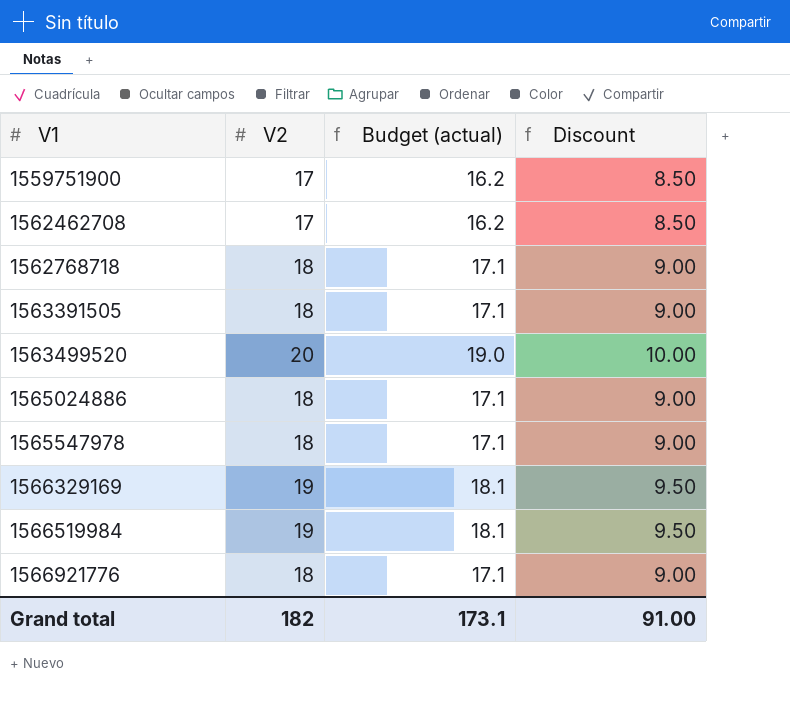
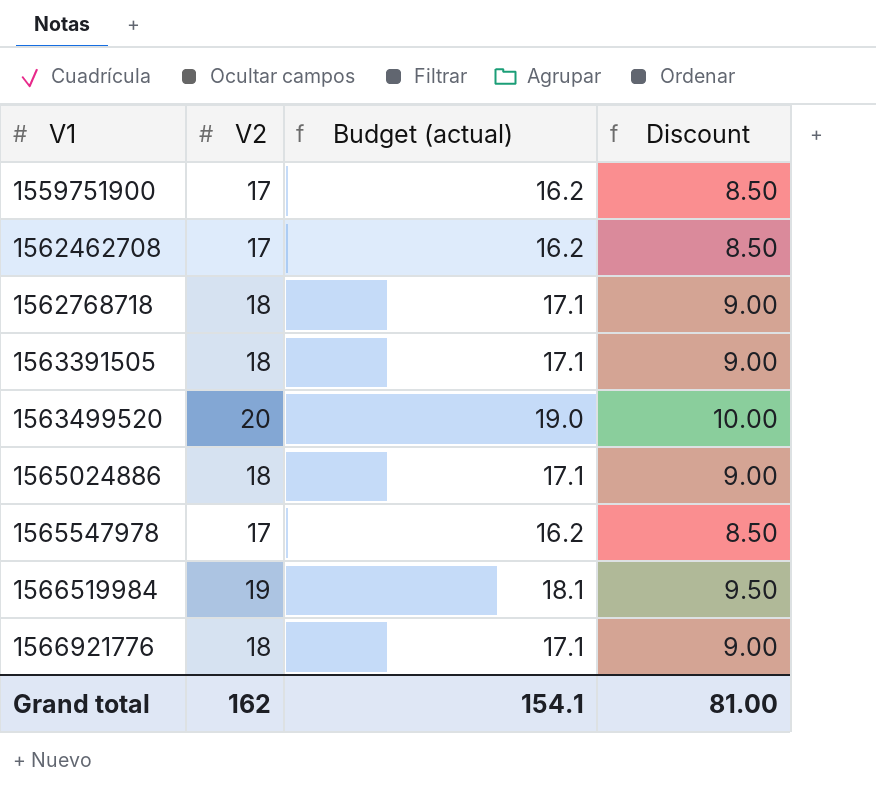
row 1566329169: 19 | 18.1 | 9.50 -> none
1565547978 | V2: 18 -> 17
1565547978 | Budget (actual): 17.1 -> 16.2
1565547978 | Discount: 9.00 -> 8.50
Grand total | V2: 182 -> 162
Grand total | Budget (actual): 173.1 -> 154.1
Grand total | Discount: 91.00 -> 81.00

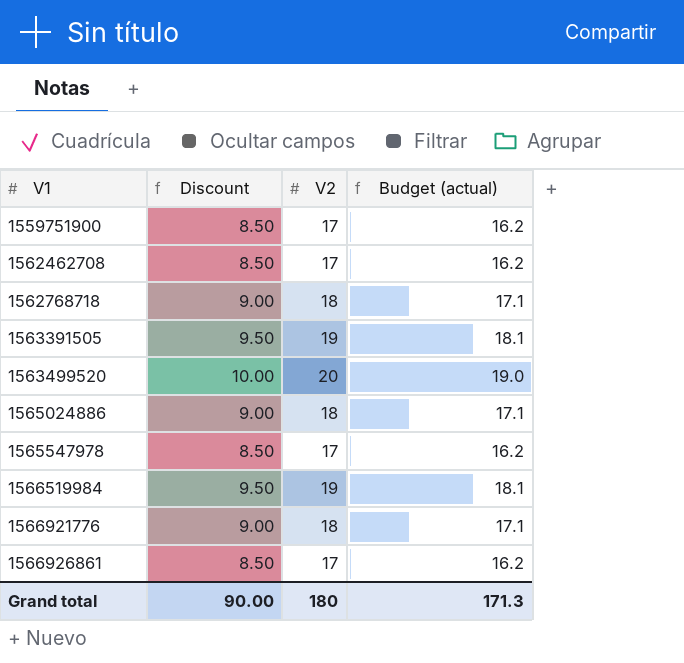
column Discount | position: 4 -> 2
1563391505 | Discount: 9.00 -> 9.50
1563391505 | V2: 18 -> 19
1563391505 | Budget (actual): 17.1 -> 18.1
row 1566926861: none -> 8.50 | 17 | 16.2
Grand total | Discount: 81.00 -> 90.00
Grand total | V2: 162 -> 180
Grand total | Budget (actual): 154.1 -> 171.3

